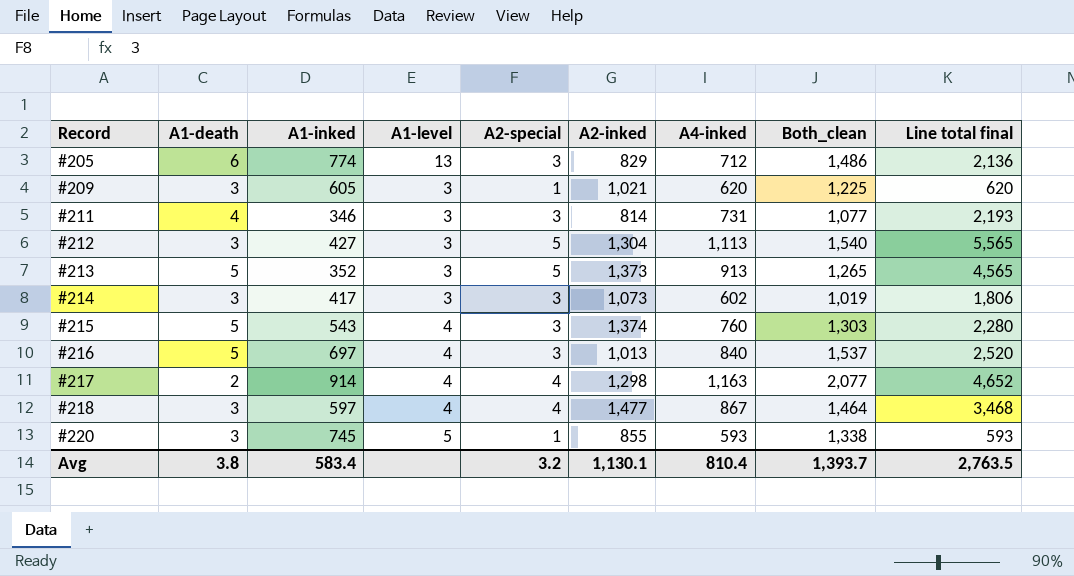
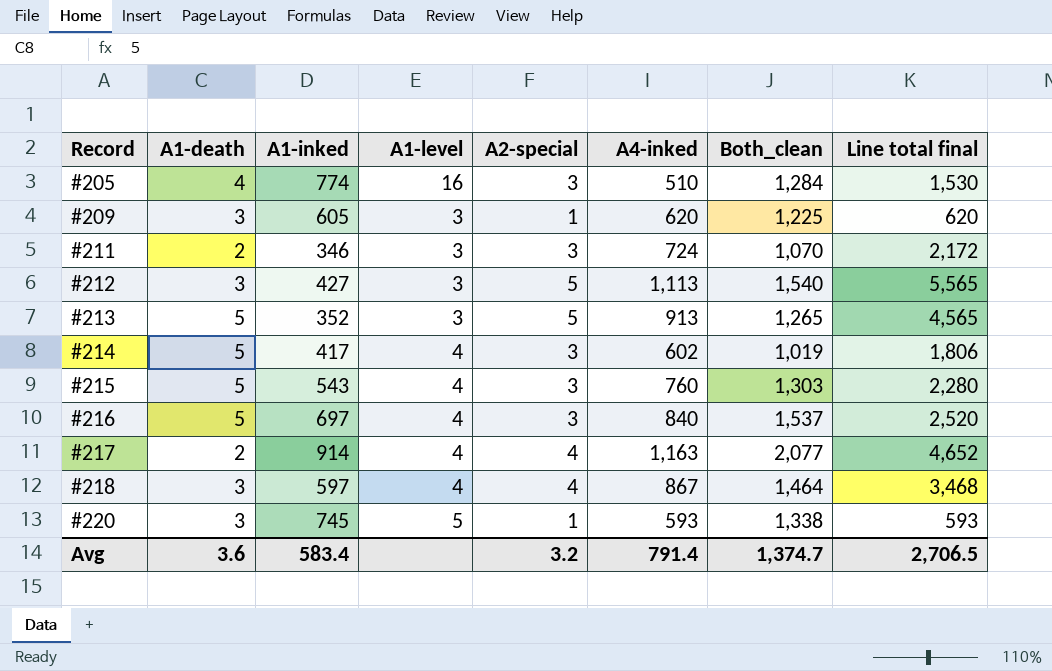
column A2-inked | position: 6 -> none
#205 | A1-death: 6 -> 4
#205 | A1-level: 13 -> 16
#205 | A4-inked: 712 -> 510
#205 | Both_clean: 1,486 -> 1,284
#205 | Line total final: 2,136 -> 1,530
#211 | A1-death: 4 -> 2
#211 | A4-inked: 731 -> 724
#211 | Both_clean: 1,077 -> 1,070
#211 | Line total final: 2,193 -> 2,172
#214 | A1-death: 3 -> 5
#214 | A1-level: 3 -> 4
Avg | A1-death: 3.8 -> 3.6
Avg | A4-inked: 810.4 -> 791.4
Avg | Both_clean: 1,393.7 -> 1,374.7
Avg | Line total final: 2,763.5 -> 2,706.5

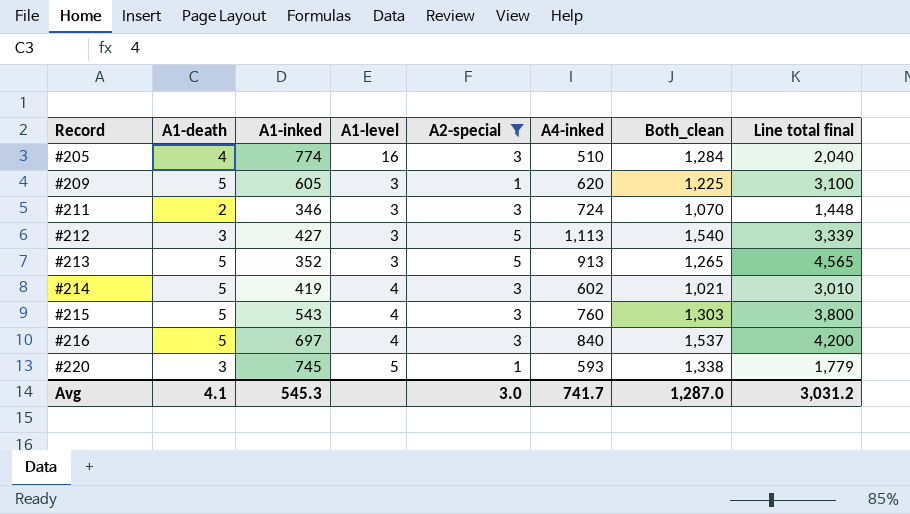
filter: none -> A2-special != 4
column Line total final | formula: [A2-special] * [A4-inked] -> [A1-death] * [A4-inked]
#209 | A1-death: 3 -> 5
#214 | A1-inked: 417 -> 419
#214 | Both_clean: 1,019 -> 1,021
Avg | A1-death: 3.6 -> 4.1
Avg | A1-inked: 583.4 -> 545.3
Avg | A2-special: 3.2 -> 3.0
Avg | A4-inked: 791.4 -> 741.7
Avg | Both_clean: 1,374.7 -> 1,287.0
Avg | Line total final: 2,706.5 -> 3,031.2

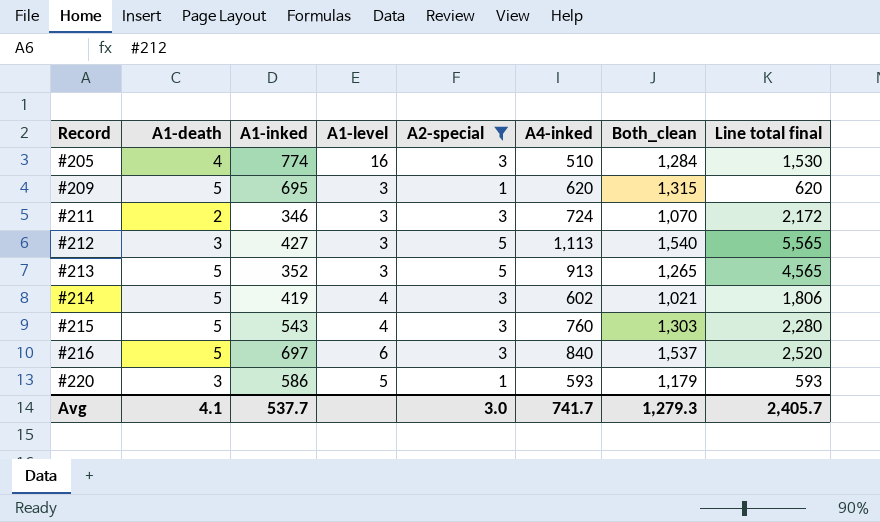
column Line total final | formula: [A1-death] * [A4-inked] -> [A2-special] * [A4-inked]
#209 | A1-inked: 605 -> 695
#209 | Both_clean: 1,225 -> 1,315
#216 | A1-level: 4 -> 6
#220 | A1-inked: 745 -> 586
#220 | Both_clean: 1,338 -> 1,179
Avg | A1-inked: 545.3 -> 537.7
Avg | Both_clean: 1,287.0 -> 1,279.3
Avg | Line total final: 3,031.2 -> 2,405.7

